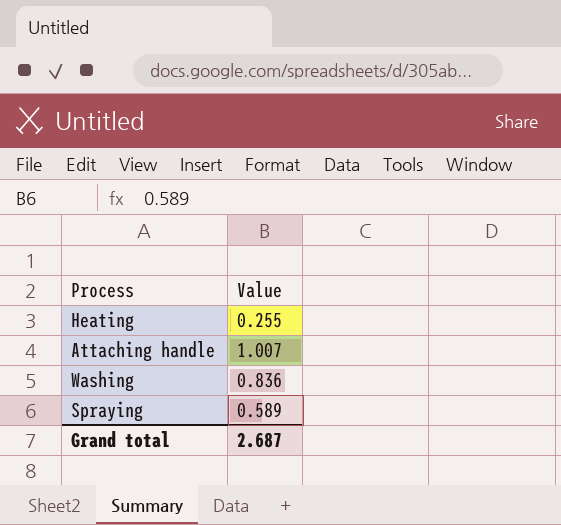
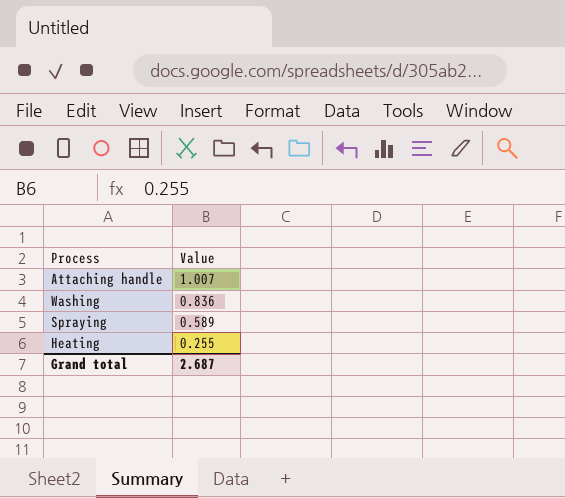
row order: none -> Value descending

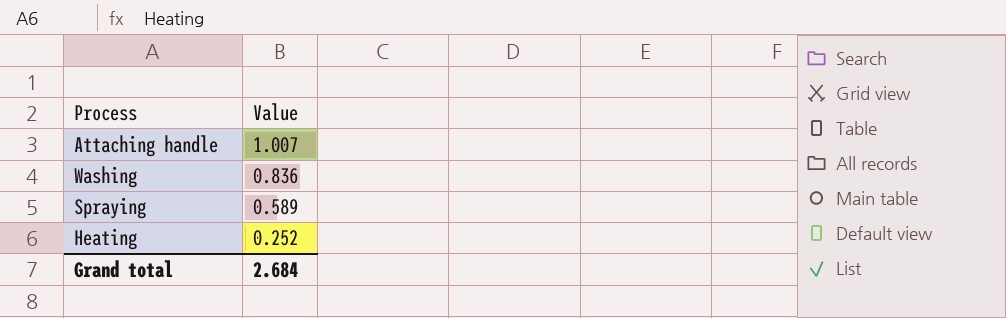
Heating | Value: 0.255 -> 0.252
Grand total | Value: 2.687 -> 2.684

